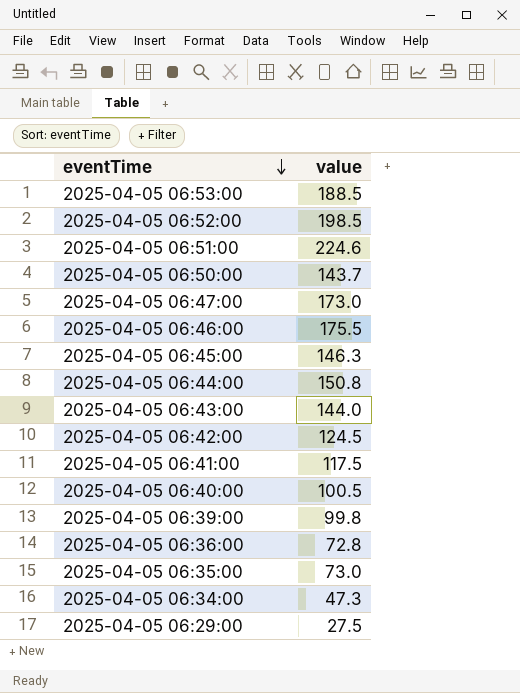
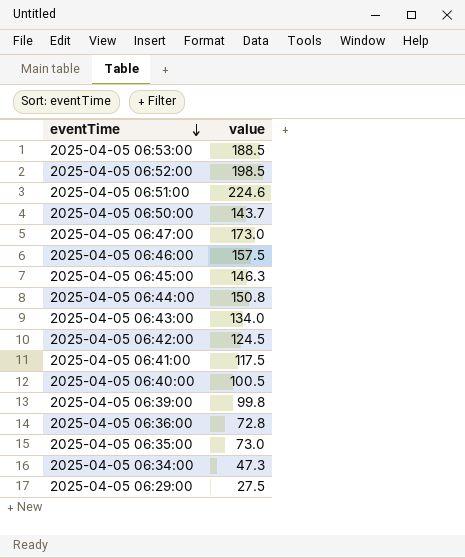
2025-04-05 06:46:00 | value: 175.5 -> 157.5
2025-04-05 06:43:00 | value: 144.0 -> 134.0

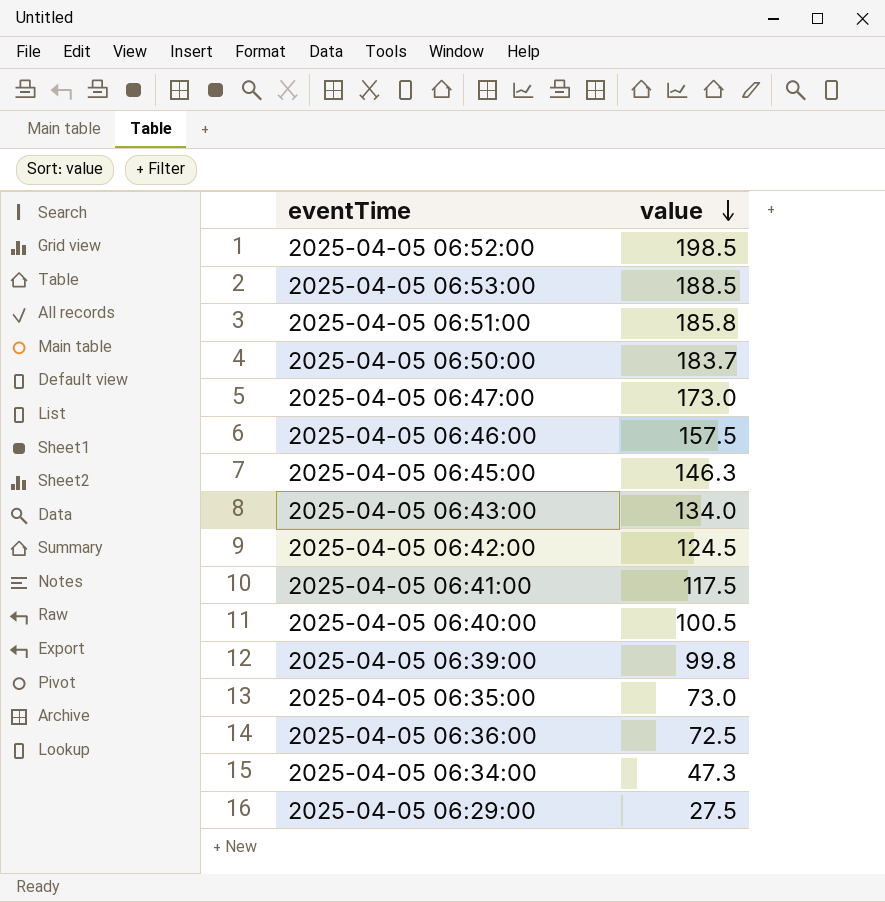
row order: eventTime descending -> value descending
row 2025-04-05 06:44:00: 150.8 -> none
2025-04-05 06:51:00 | value: 224.6 -> 185.8
2025-04-05 06:50:00 | value: 143.7 -> 183.7
2025-04-05 06:36:00 | value: 72.8 -> 72.5

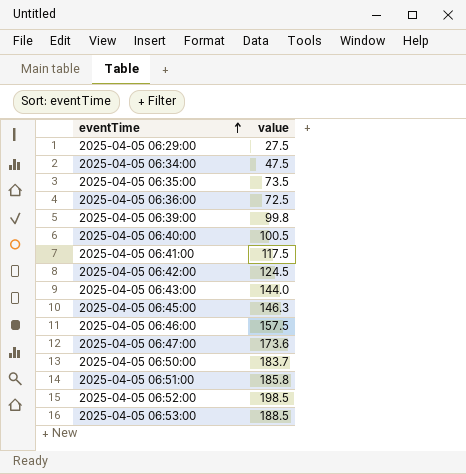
row order: value descending -> eventTime ascending
2025-04-05 06:34:00 | value: 47.3 -> 47.5
2025-04-05 06:35:00 | value: 73.0 -> 73.5
2025-04-05 06:43:00 | value: 134.0 -> 144.0
2025-04-05 06:47:00 | value: 173.0 -> 173.6

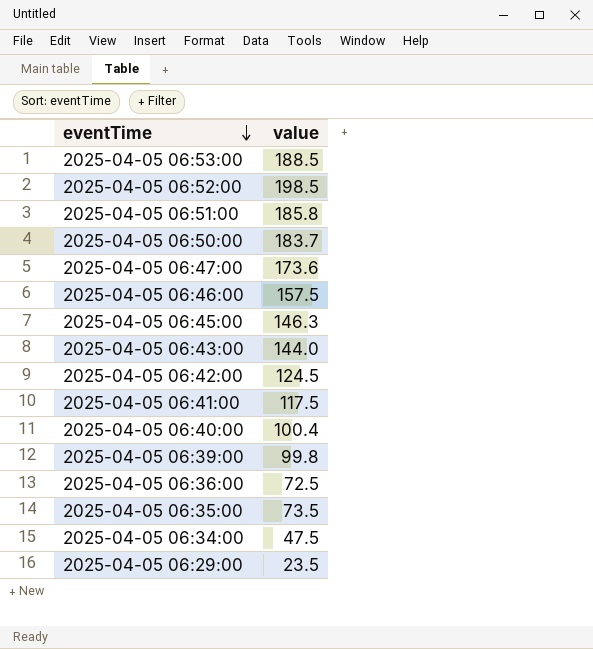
row order: eventTime ascending -> eventTime descending
2025-04-05 06:40:00 | value: 100.5 -> 100.4
2025-04-05 06:29:00 | value: 27.5 -> 23.5

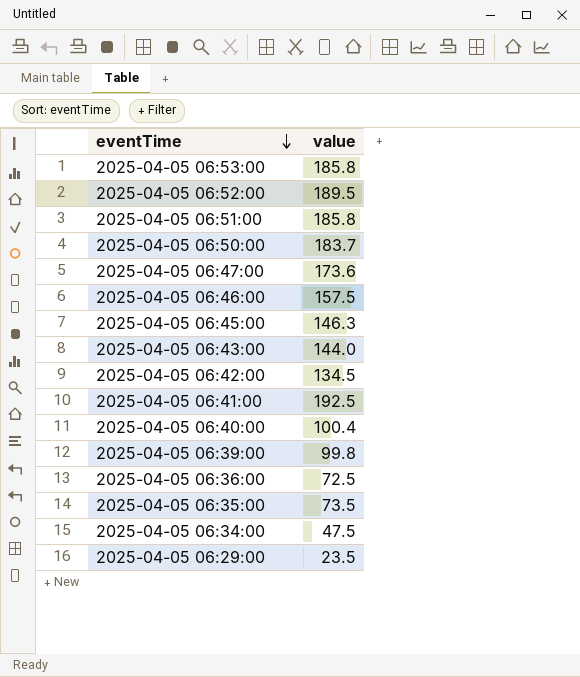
2025-04-05 06:53:00 | value: 188.5 -> 185.8
2025-04-05 06:52:00 | value: 198.5 -> 189.5
2025-04-05 06:42:00 | value: 124.5 -> 134.5
2025-04-05 06:41:00 | value: 117.5 -> 192.5

